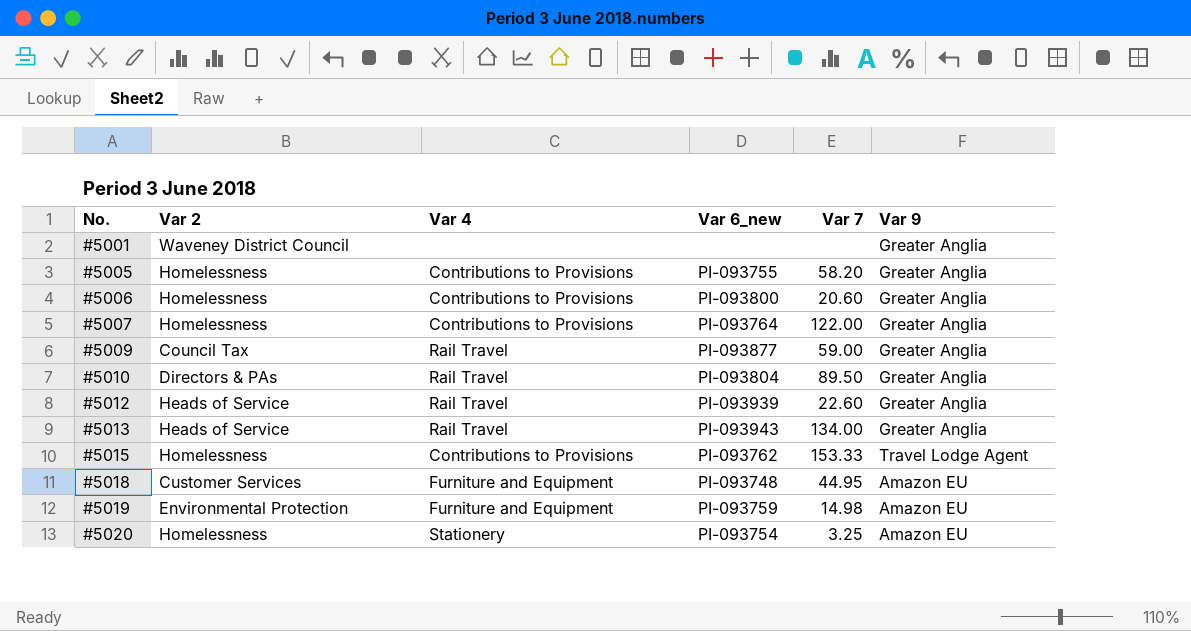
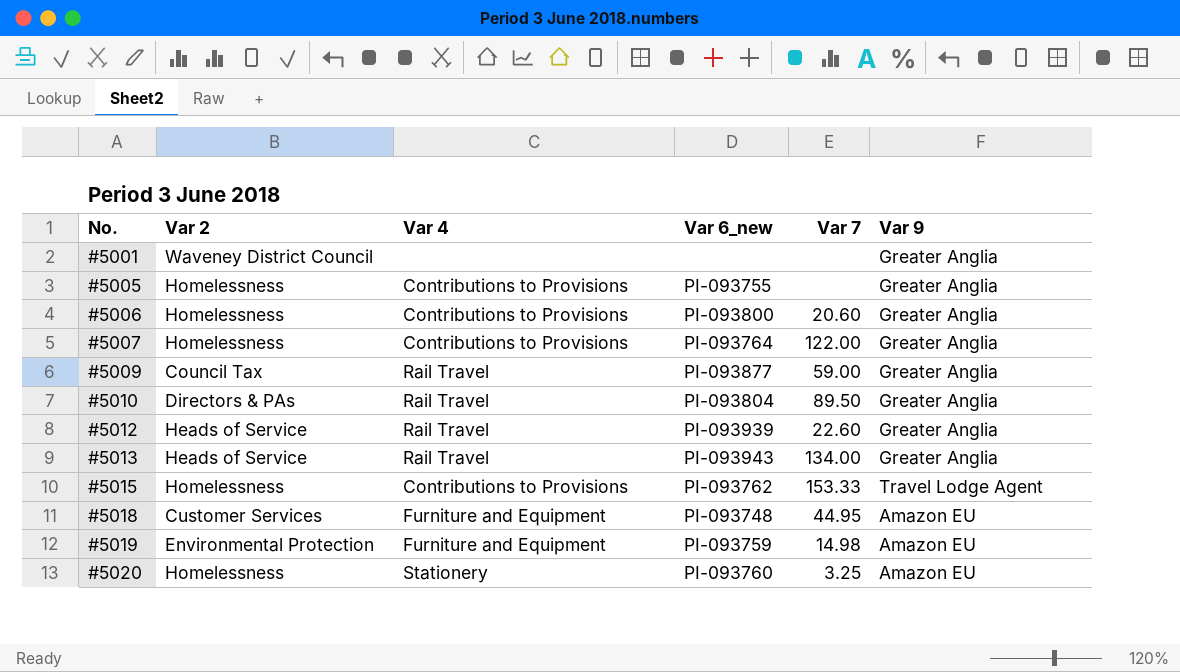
#5005 | Var 7: 58.20 -> none
#5020 | Var 6_new: PI-093754 -> PI-093760

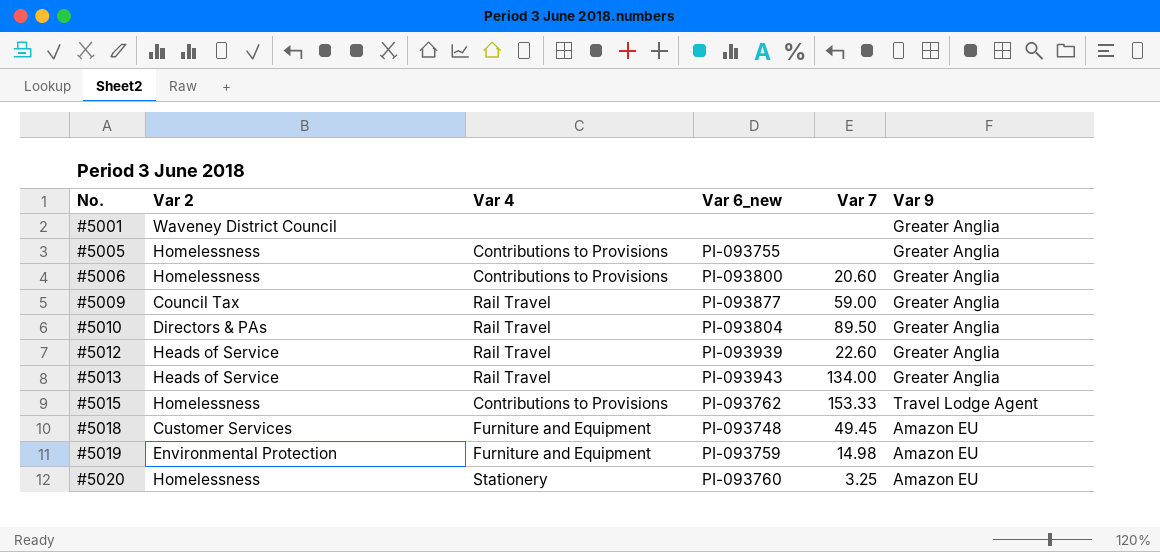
row #5007: Homelessness | Contributions to Provisions | PI-093764 | 122.00 | Greater Anglia -> none
#5018 | Var 7: 44.95 -> 49.45

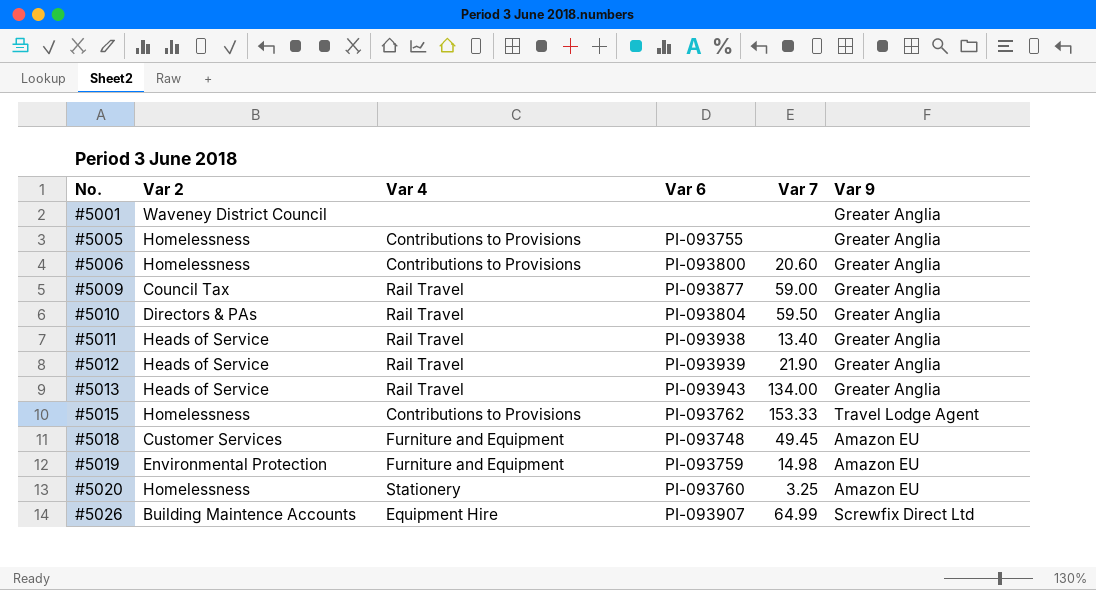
column name: Var 6_new -> Var 6
#5010 | Var 7: 89.50 -> 59.50
row #5011: none -> Heads of Service | Rail Travel | PI-093938 | 13.40 | Greater Anglia
#5012 | Var 7: 22.60 -> 21.90
row #5026: none -> Building Maintence Accounts | Equipment Hire | PI-093907 | 64.99 | Screwfix Direct Ltd

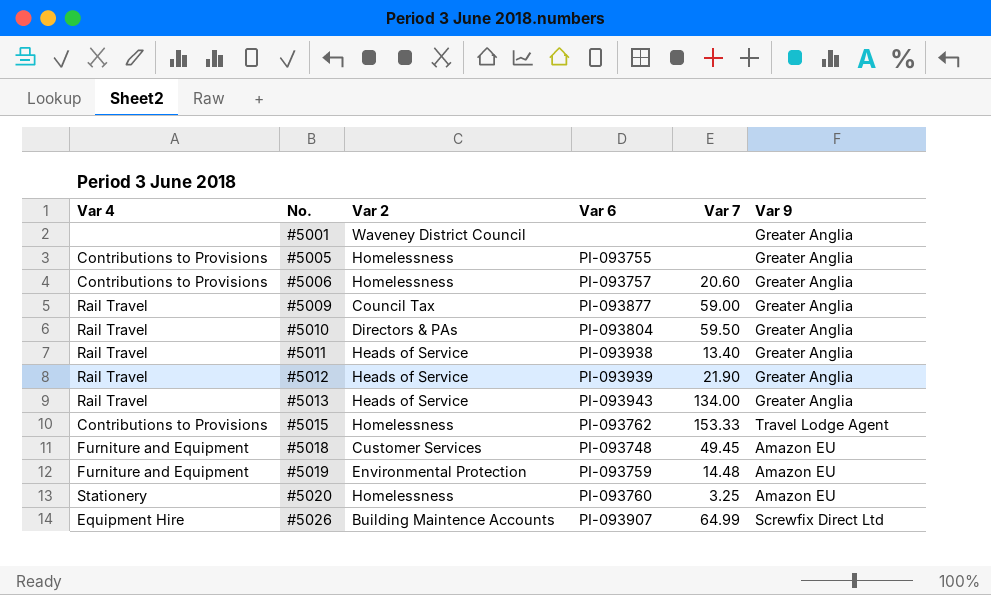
column Var 4 | position: 3 -> 1
#5006 | Var 6: PI-093800 -> PI-093757
#5019 | Var 7: 14.98 -> 14.48

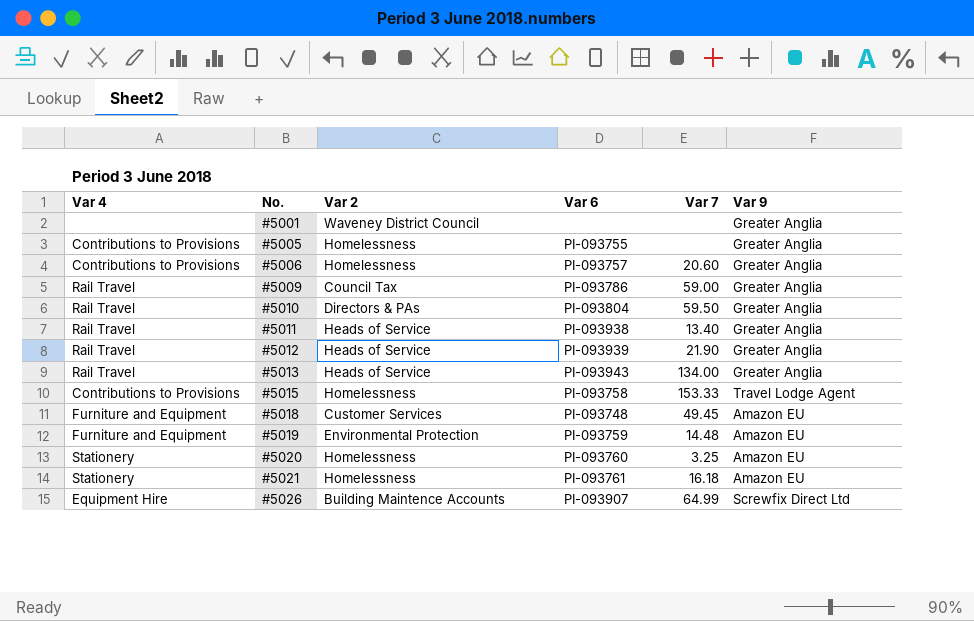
#5009 | Var 6: PI-093877 -> PI-093786
#5015 | Var 6: PI-093762 -> PI-093758
row #5021: none -> Stationery | Homelessness | PI-093761 | 16.18 | Amazon EU

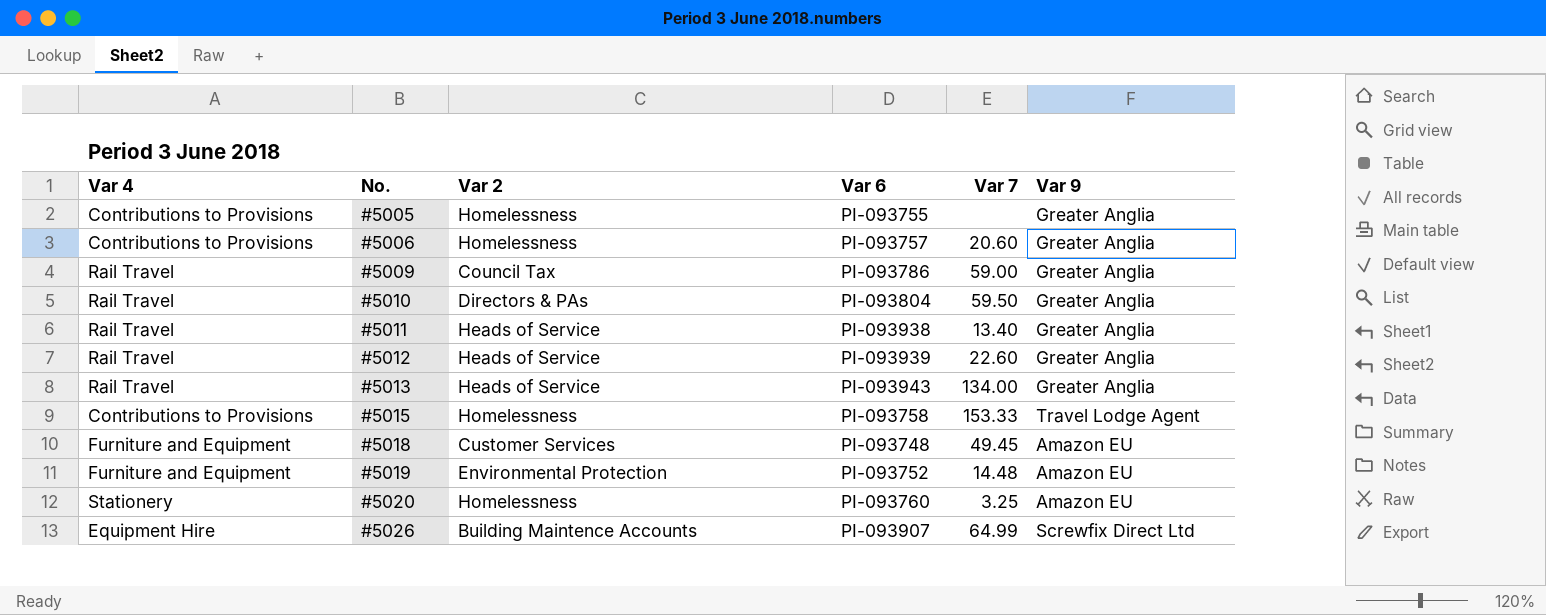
row #5001: none | Waveney District Council | none | none | Greater Anglia -> none
row #5021: Stationery | Homelessness | PI-093761 | 16.18 | Amazon EU -> none
#5012 | Var 7: 21.90 -> 22.60
#5019 | Var 6: PI-093759 -> PI-093752

